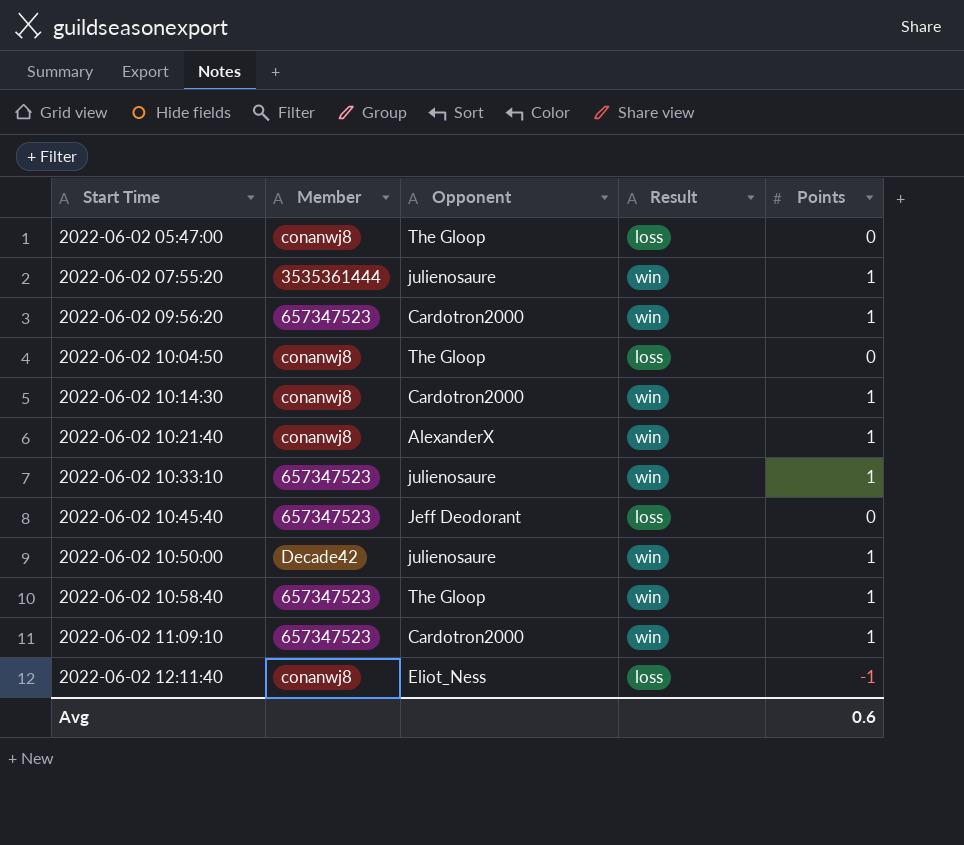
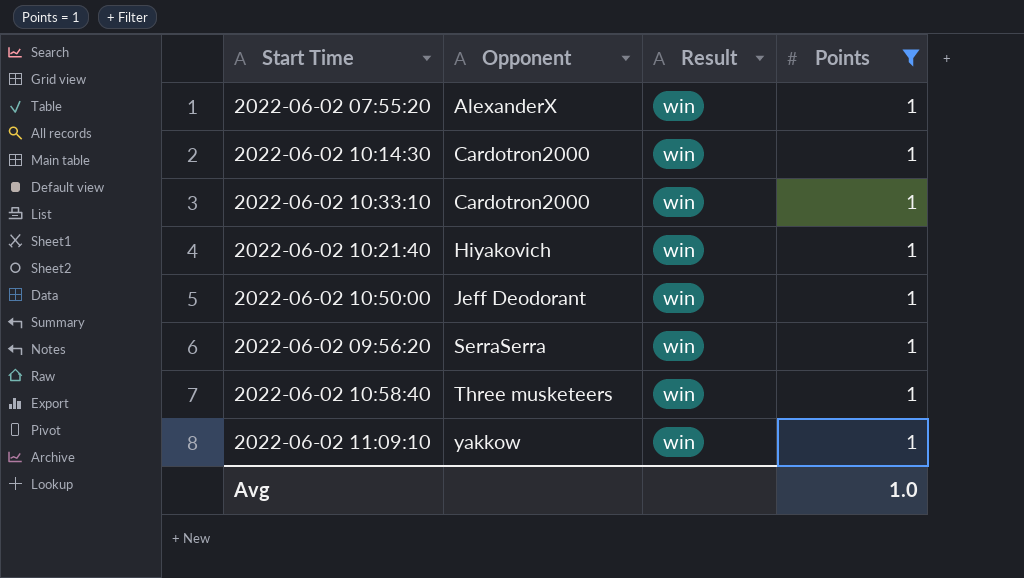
filter: none -> Points = 1
row order: Start Time ascending -> Opponent ascending
column Member | position: 2 -> none
2022-06-02 07:55:20 | Opponent: julienosaure -> AlexanderX
2022-06-02 10:33:10 | Opponent: julienosaure -> Cardotron2000
2022-06-02 10:21:40 | Opponent: AlexanderX -> Hiyakovich
2022-06-02 10:50:00 | Opponent: julienosaure -> Jeff Deodorant
2022-06-02 09:56:20 | Opponent: Cardotron2000 -> SerraSerra
2022-06-02 10:58:40 | Opponent: The Gloop -> Three musketeers
2022-06-02 11:09:10 | Opponent: Cardotron2000 -> yakkow
Avg | Points: 0.6 -> 1.0

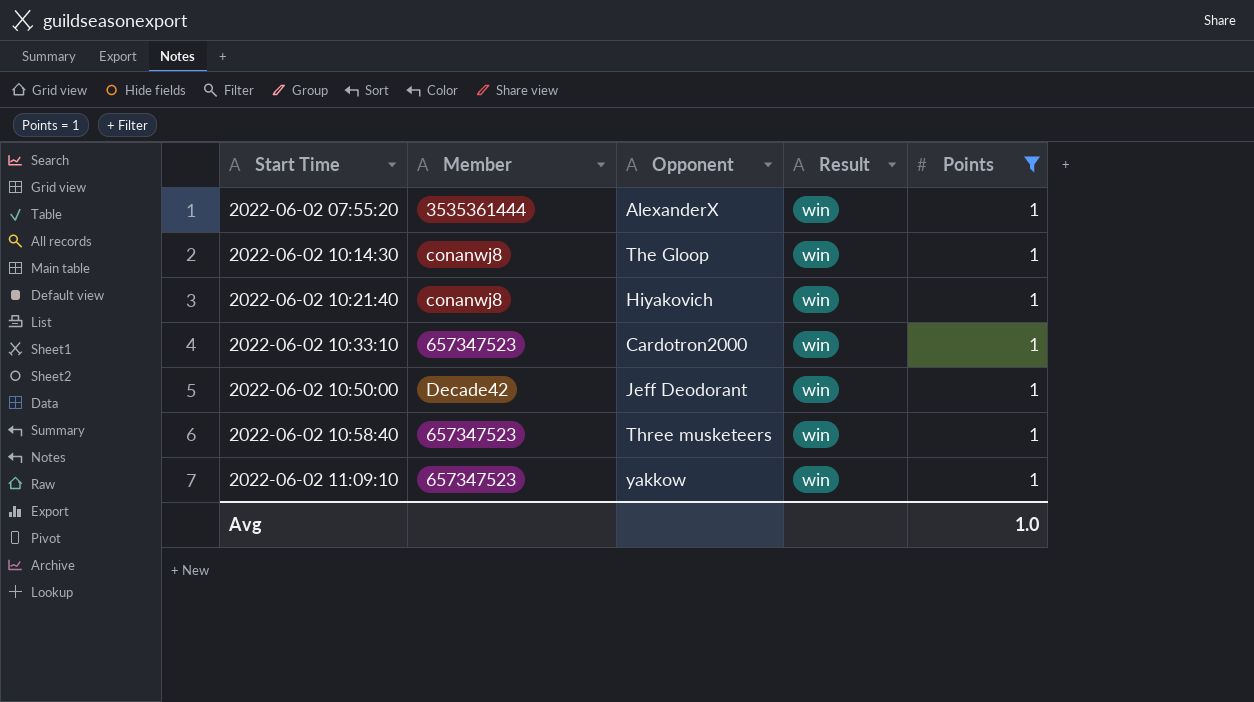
row order: Opponent ascending -> Start Time ascending
column Member | position: none -> 2
row 2022-06-02 09:56:20: SerraSerra | win | 1 -> none
2022-06-02 10:14:30 | Opponent: Cardotron2000 -> The Gloop

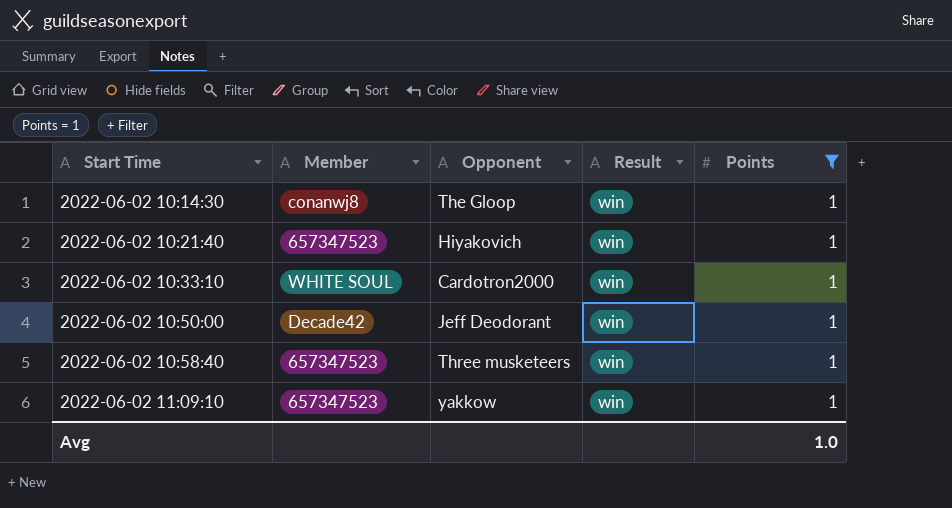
row 2022-06-02 07:55:20: 3535361444 | AlexanderX | win | 1 -> none
2022-06-02 10:21:40 | Member: conanwj8 -> 657347523
2022-06-02 10:33:10 | Member: 657347523 -> WHITE SOUL

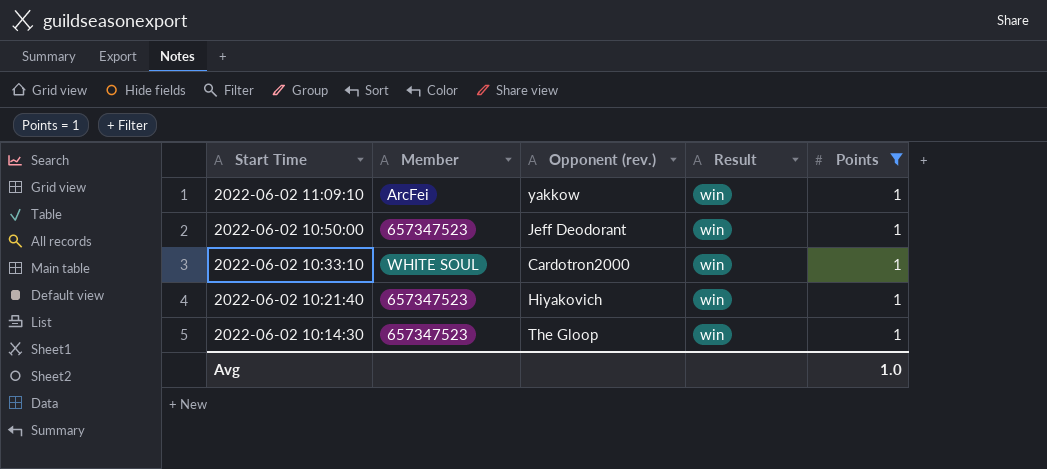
row order: Start Time ascending -> Start Time descending
column name: Opponent -> Opponent (rev.)
row 2022-06-02 10:58:40: 657347523 | Three musketeers | win | 1 -> none
2022-06-02 11:09:10 | Member: 657347523 -> ArcFei
2022-06-02 10:50:00 | Member: Decade42 -> 657347523
2022-06-02 10:14:30 | Member: conanwj8 -> 657347523

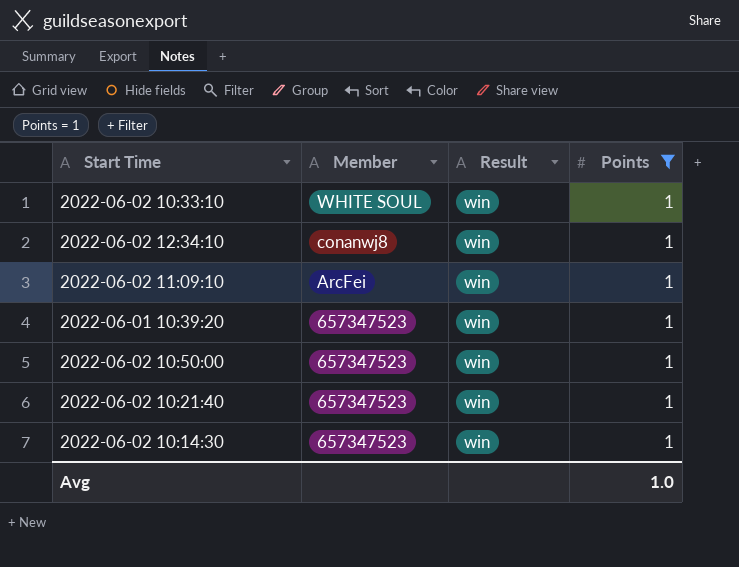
row order: Start Time descending -> Member descending
column Opponent (rev.) | position: 3 -> none
row 2022-06-02 12:34:10: none -> conanwj8 | win | 1
row 2022-06-01 10:39:20: none -> 657347523 | win | 1

